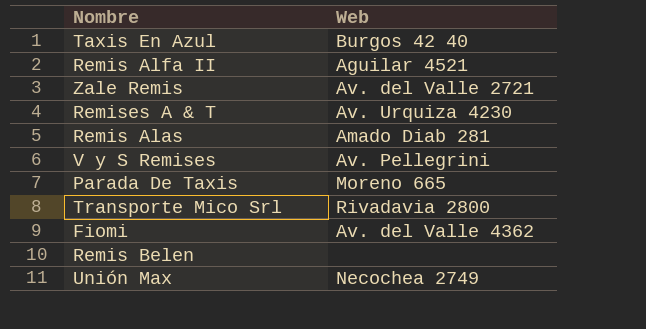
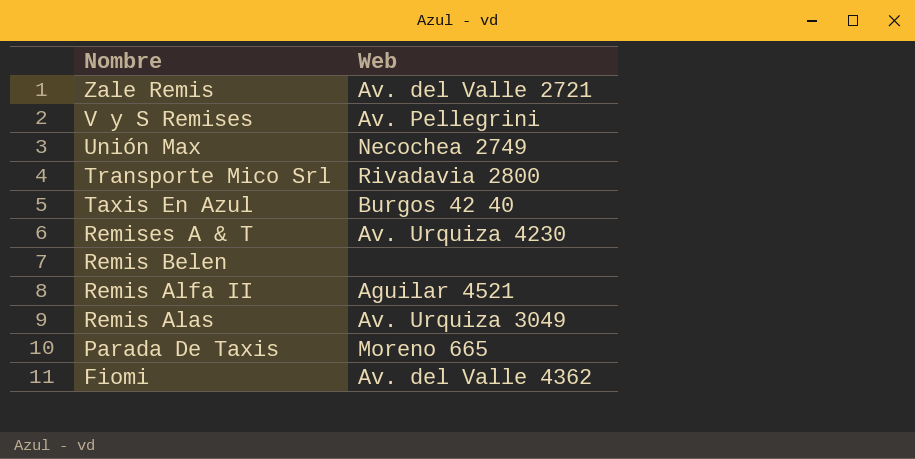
row order: none -> Nombre descending
Remis Alas | Web: Amado Diab 281 -> Av. Urquiza 3049

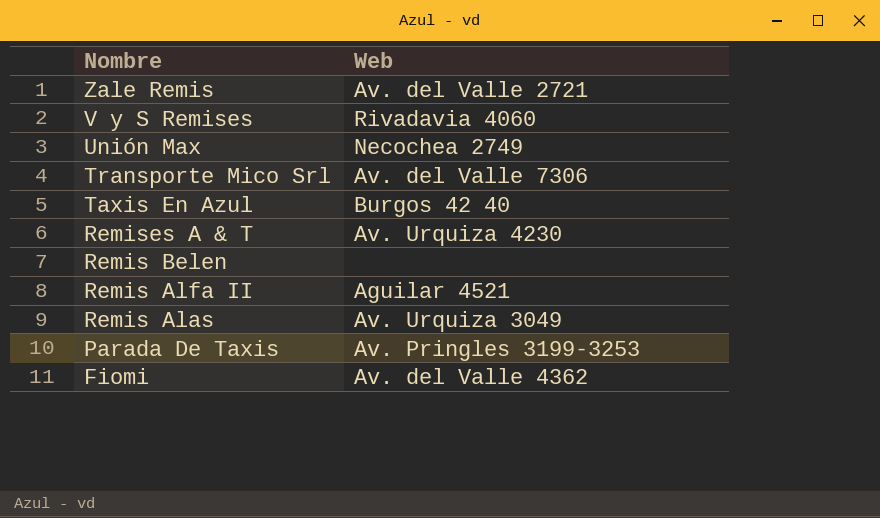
V y S Remises | Web: Av. Pellegrini -> Rivadavia 4060
Transporte Mico Srl | Web: Rivadavia 2800 -> Av. del Valle 7306
Parada De Taxis | Web: Moreno 665 -> Av. Pringles 3199-3253

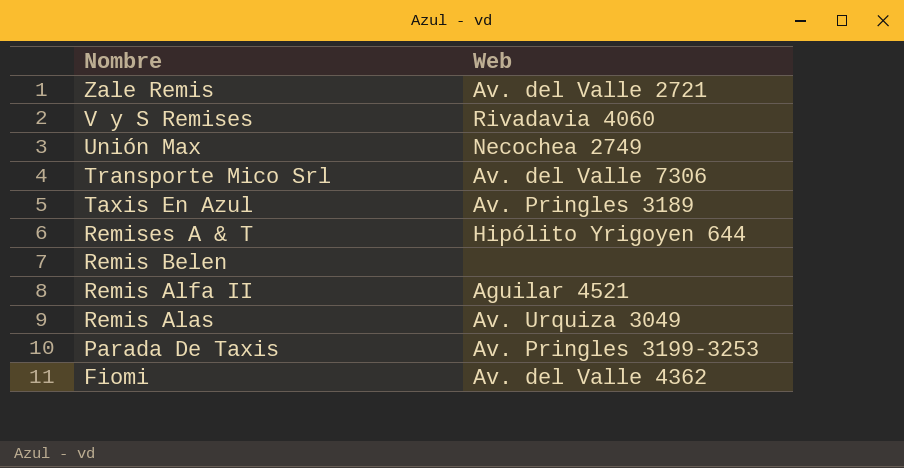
Taxis En Azul | Web: Burgos 42 40 -> Av. Pringles 3189
Remises A & T | Web: Av. Urquiza 4230 -> Hipólito Yrigoyen 644

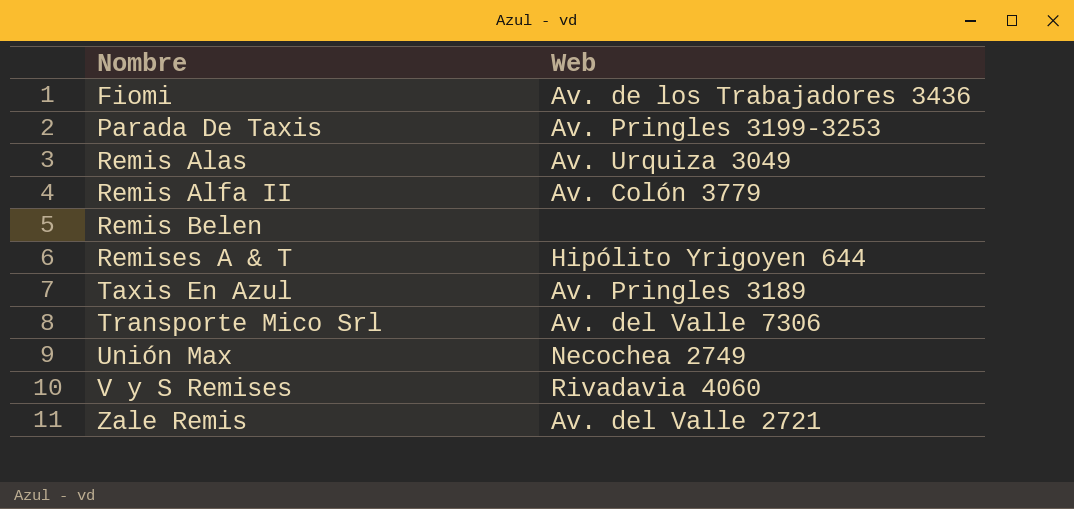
row order: Nombre descending -> Nombre ascending
Fiomi | Web: Av. del Valle 4362 -> Av. de los Trabajadores 3436
Remis Alfa II | Web: Aguilar 4521 -> Av. Colón 3779

